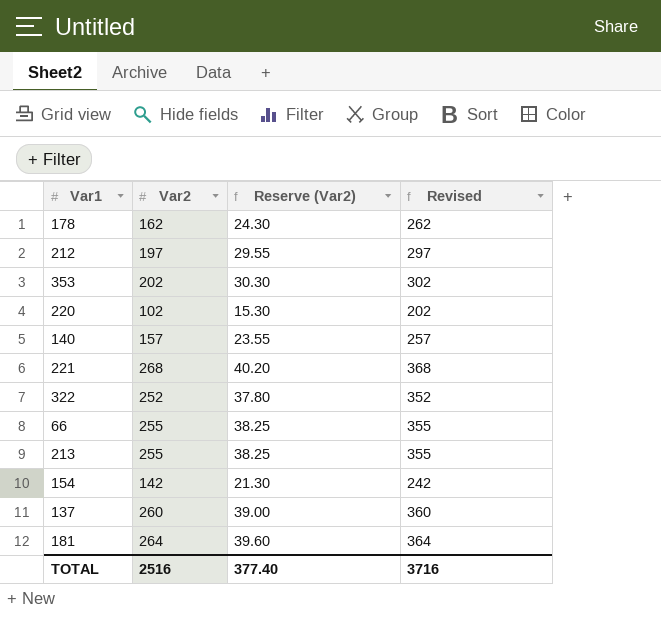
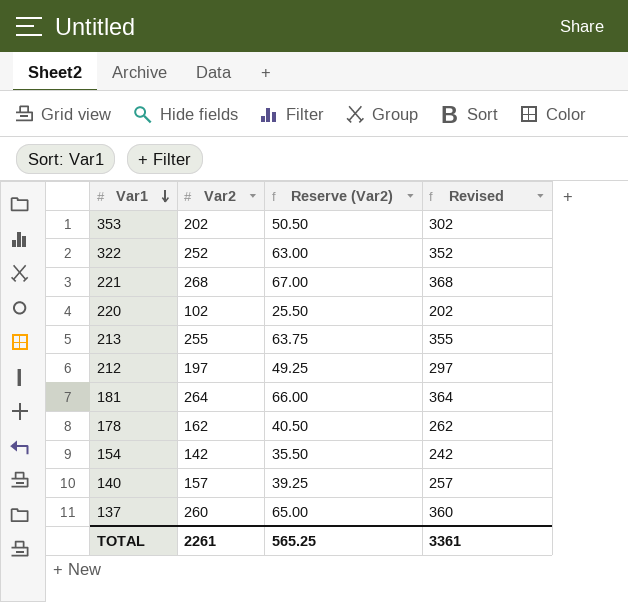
row order: none -> Var1 descending
column Reserve (Var2) | formula: [Var2] * 0.15 -> [Var2] * 0.25
row 66: 255 | 38.25 | 355 -> none
TOTAL | Var2: 2516 -> 2261
TOTAL | Reserve (Var2): 377.40 -> 565.25
TOTAL | Revised: 3716 -> 3361

